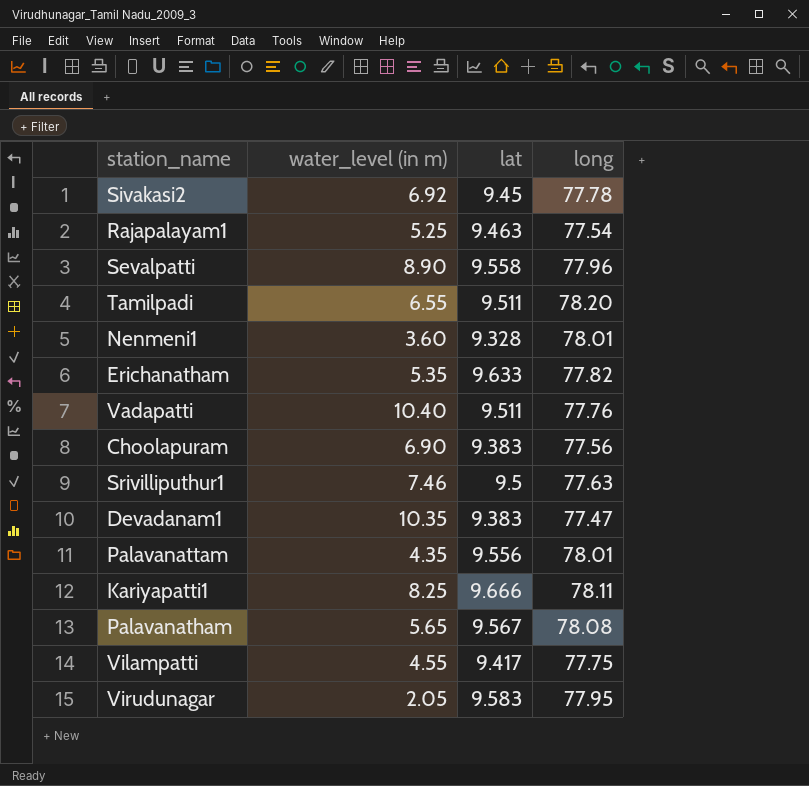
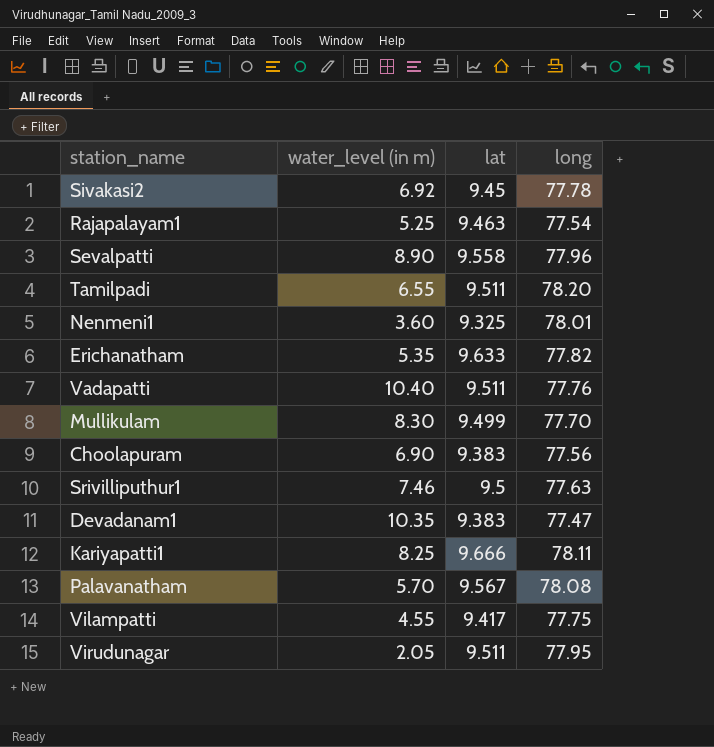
row Palavanattam: 4.35 | 9.556 | 78.01 -> none
Nenmeni1 | lat: 9.328 -> 9.325
row Mullikulam: none -> 8.30 | 9.499 | 77.70
Palavanatham | water_level (in m): 5.65 -> 5.70
Virudunagar | lat: 9.583 -> 9.511

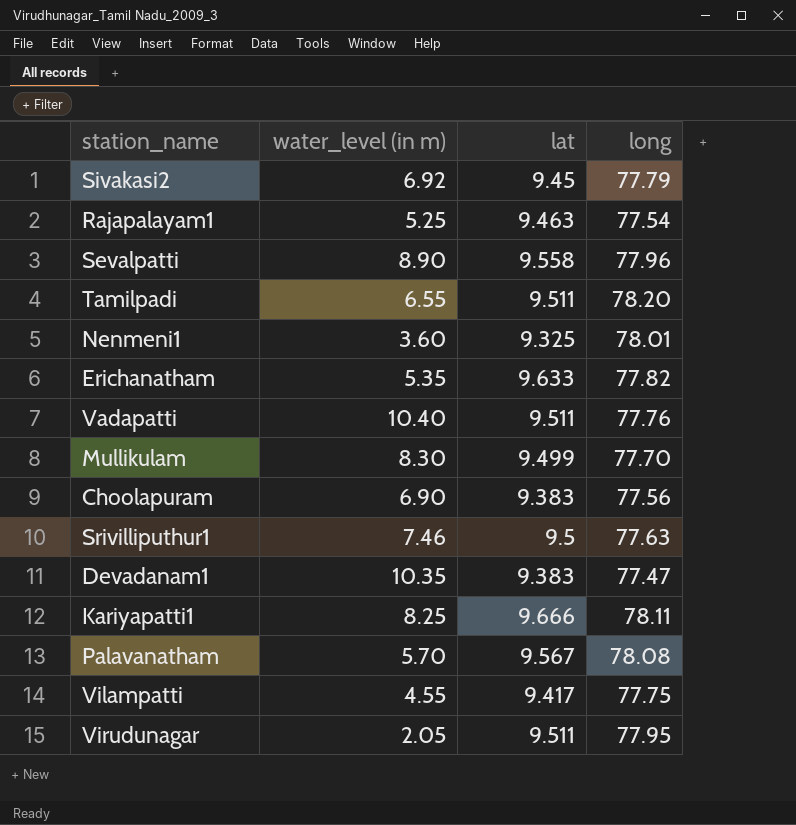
Sivakasi2 | long: 77.78 -> 77.79

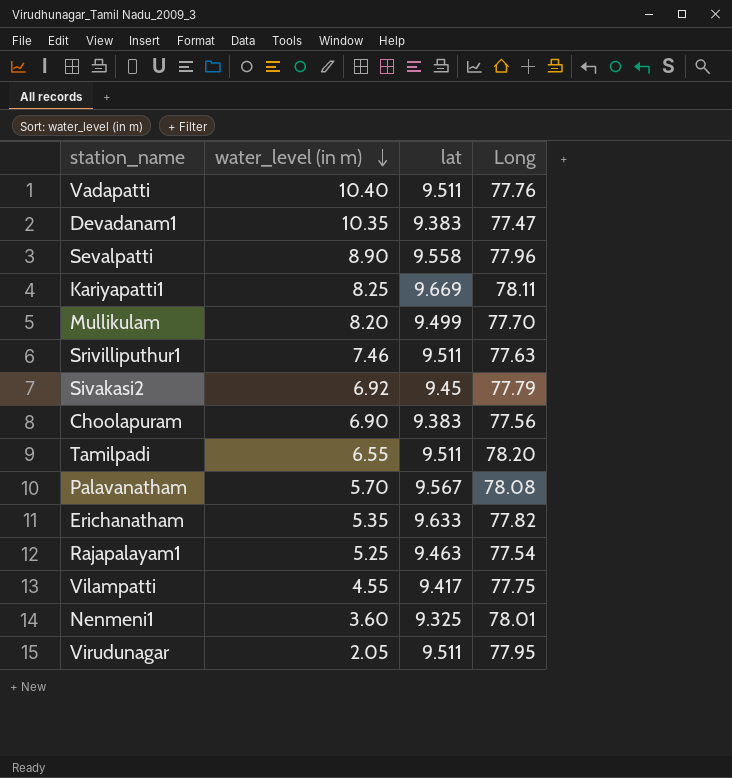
row order: none -> water_level (in m) descending
column name: long -> Long
Kariyapatti1 | lat: 9.666 -> 9.669
Mullikulam | water_level (in m): 8.30 -> 8.20
Srivilliputhur1 | lat: 9.5 -> 9.511

